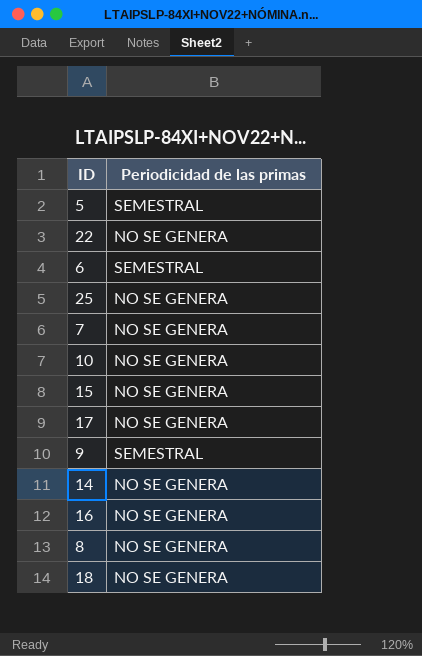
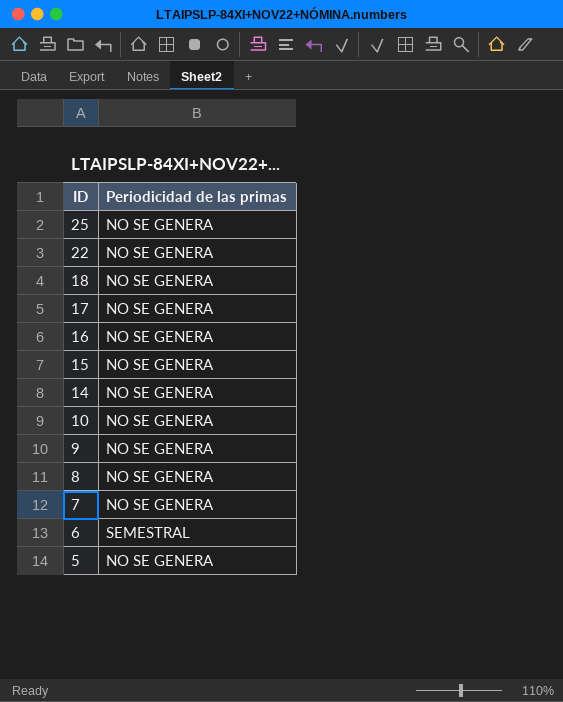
row order: none -> ID descending
9 | Periodicidad de las primas: SEMESTRAL -> NO SE GENERA
5 | Periodicidad de las primas: SEMESTRAL -> NO SE GENERA

